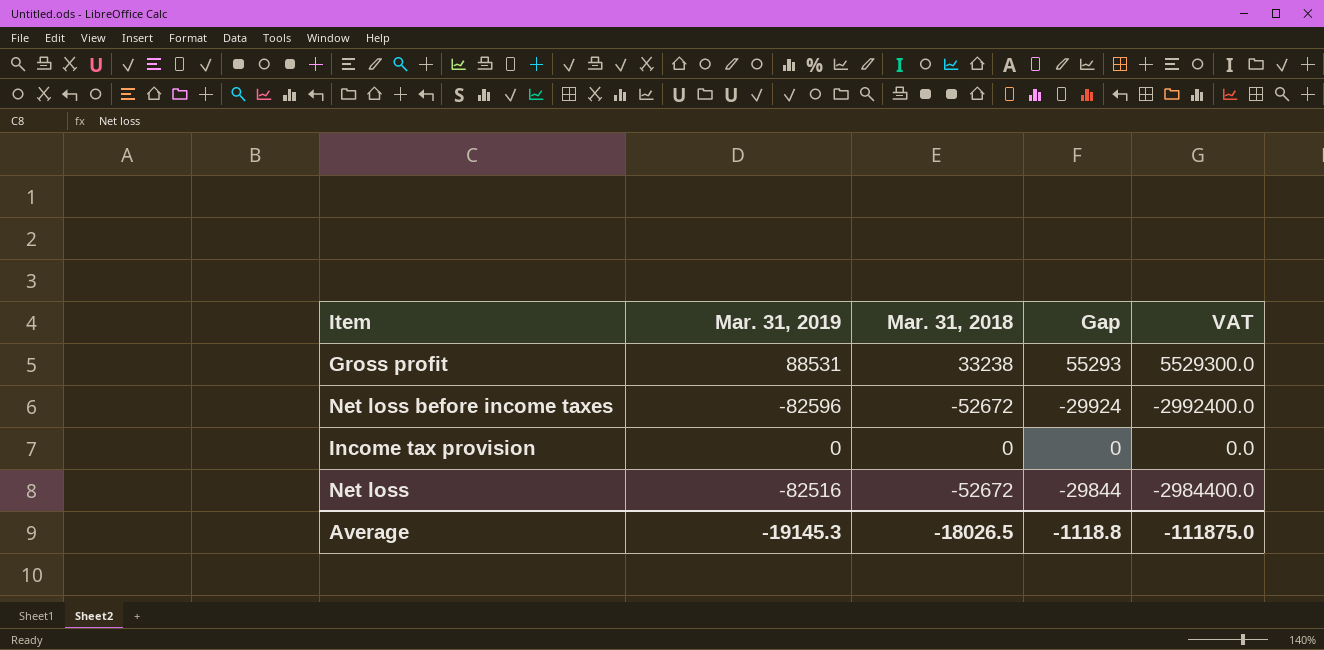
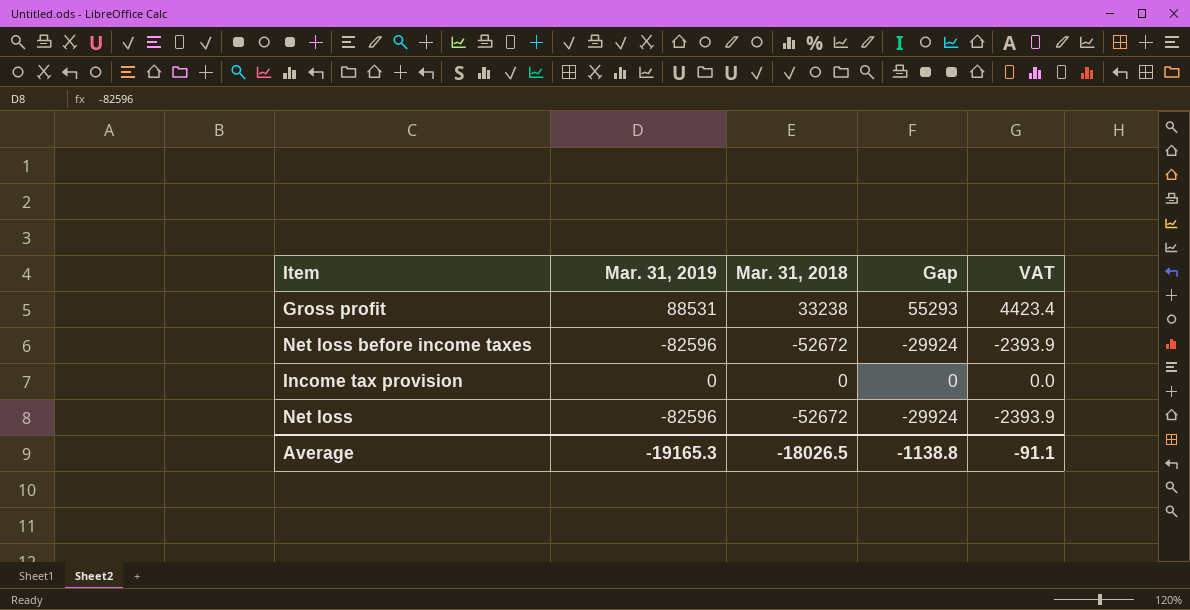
column VAT | formula: [Gap] * 100 -> [Gap] * 0.08
Net loss | Mar. 31, 2019: -82516 -> -82596
Net loss | Gap: -29844 -> -29924
Average | Mar. 31, 2019: -19145.3 -> -19165.3
Average | Gap: -1118.8 -> -1138.8
Average | VAT: -111875.0 -> -91.1

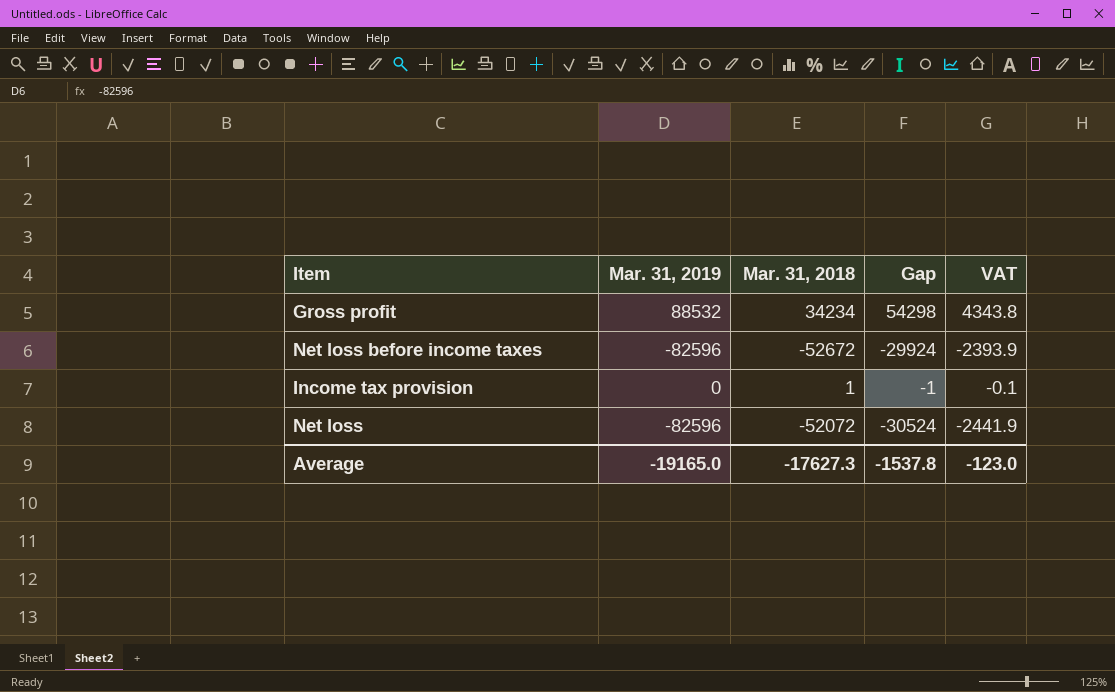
Gross profit | Mar. 31, 2019: 88531 -> 88532
Gross profit | Mar. 31, 2018: 33238 -> 34234
Gross profit | Gap: 55293 -> 54298
Gross profit | VAT: 4423.4 -> 4343.8
Income tax provision | Mar. 31, 2018: 0 -> 1
Income tax provision | Gap: 0 -> -1
Income tax provision | VAT: 0.0 -> -0.1
Net loss | Mar. 31, 2018: -52672 -> -52072
Net loss | Gap: -29924 -> -30524
Net loss | VAT: -2393.9 -> -2441.9
Average | Mar. 31, 2019: -19165.3 -> -19165.0
Average | Mar. 31, 2018: -18026.5 -> -17627.3
Average | Gap: -1138.8 -> -1537.8
Average | VAT: -91.1 -> -123.0

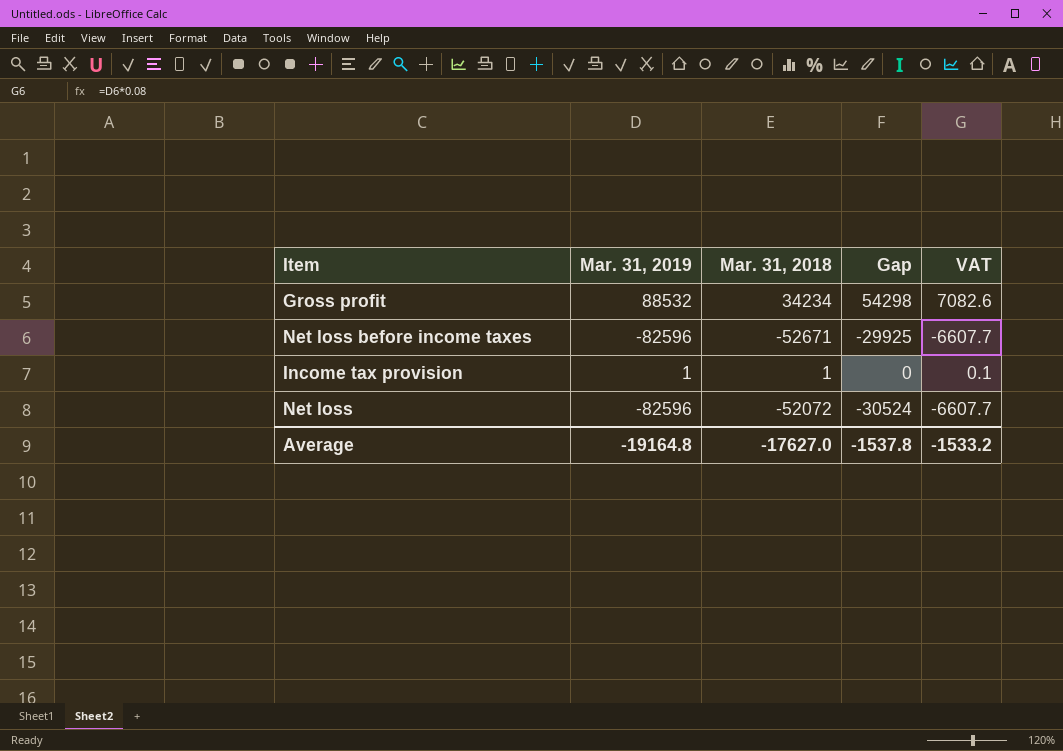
column VAT | formula: [Gap] * 0.08 -> [Mar. 31, 2019] * 0.08
Net loss before income taxes | Mar. 31, 2018: -52672 -> -52671
Net loss before income taxes | Gap: -29924 -> -29925
Income tax provision | Mar. 31, 2019: 0 -> 1
Income tax provision | Gap: -1 -> 0
Average | Mar. 31, 2019: -19165.0 -> -19164.8
Average | Mar. 31, 2018: -17627.3 -> -17627.0
Average | VAT: -123.0 -> -1533.2

